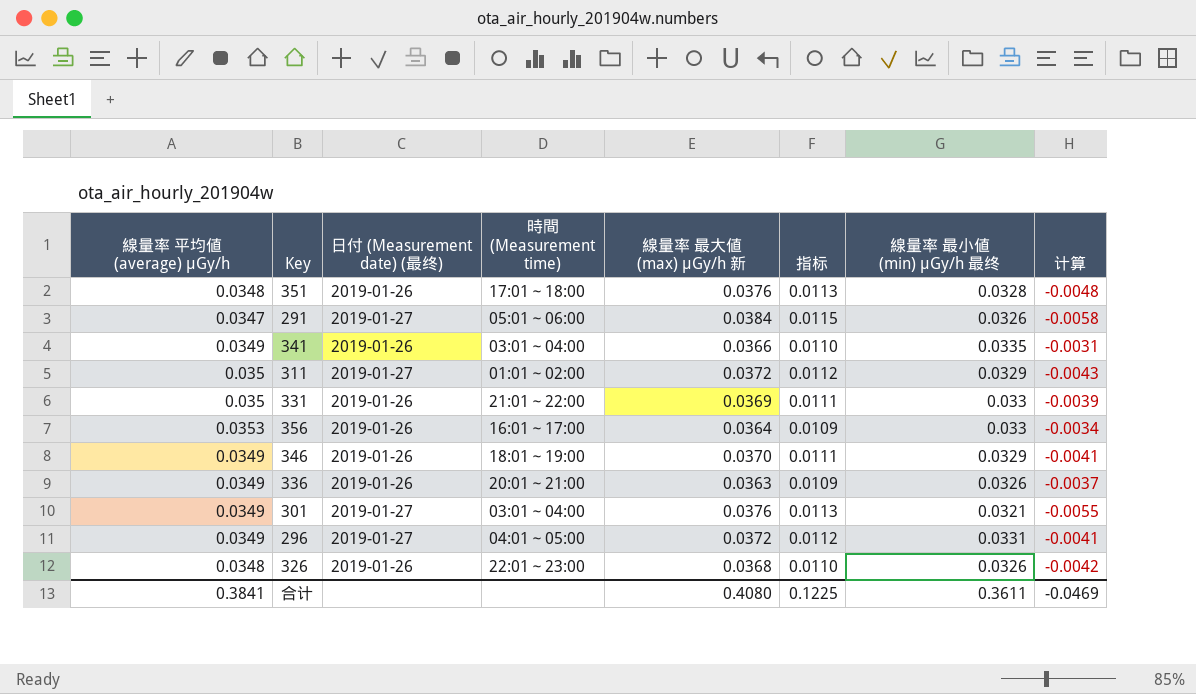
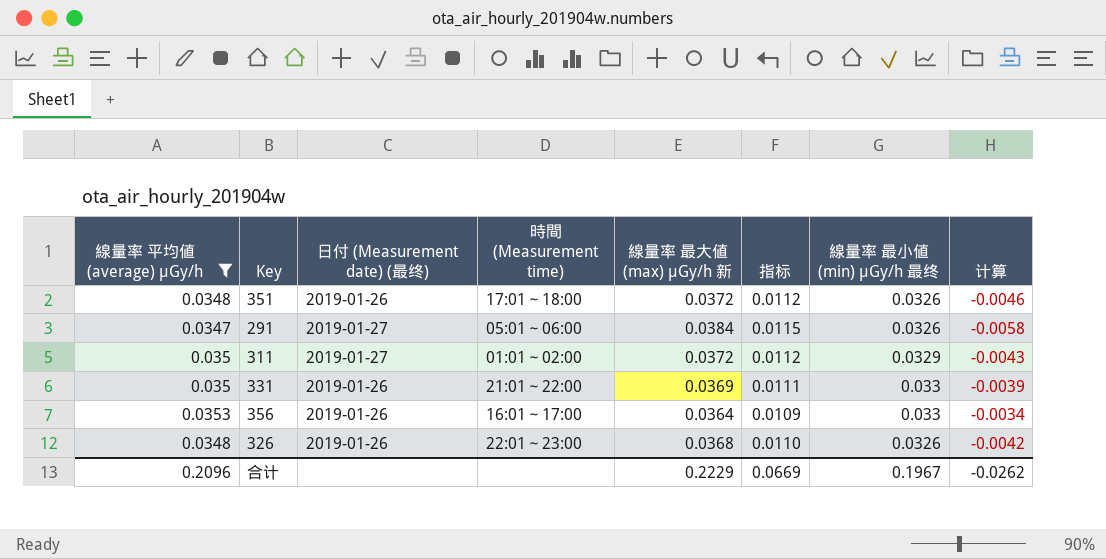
filter: none -> 線量率 平均値 (average) μGy/h != 0.0349
351 | 線量率 最大値 (max) μGy/h 新: 0.0376 -> 0.0372
351 | 指标: 0.0113 -> 0.0112
351 | 線量率 最小値 (min) μGy/h 最终: 0.0328 -> 0.0326
351 | 计算: -0.0048 -> -0.0046
合计 | 線量率 平均値 (average) μGy/h: 0.3841 -> 0.2096
合计 | 線量率 最大値 (max) μGy/h 新: 0.4080 -> 0.2229
合计 | 指标: 0.1225 -> 0.0669
合计 | 線量率 最小値 (min) μGy/h 最终: 0.3611 -> 0.1967
合计 | 计算: -0.0469 -> -0.0262

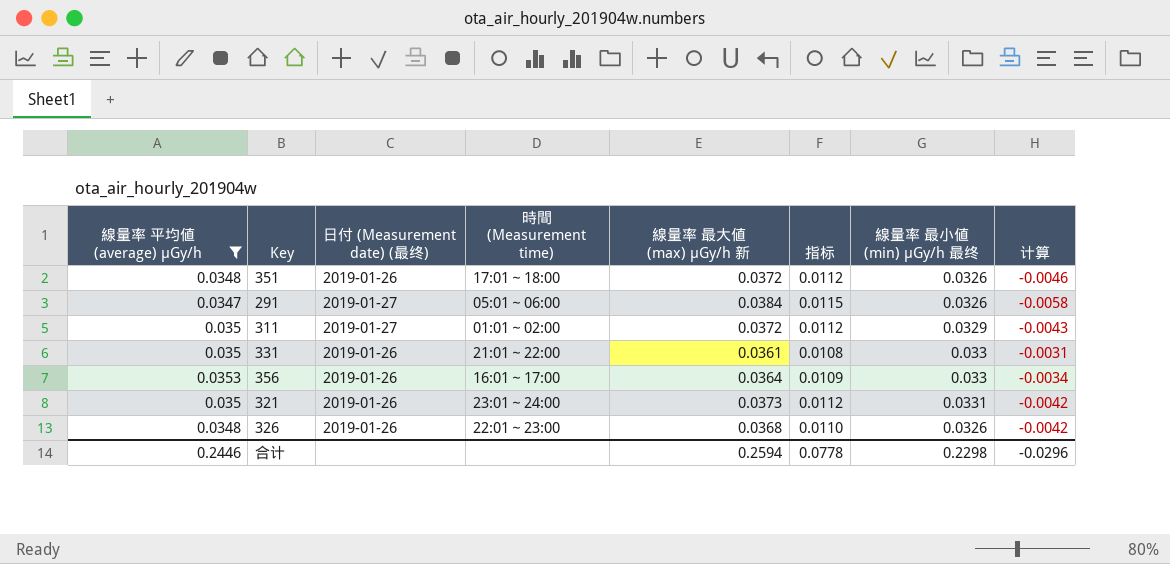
331 | 線量率 最大値 (max) μGy/h 新: 0.0369 -> 0.0361
331 | 指标: 0.0111 -> 0.0108
331 | 计算: -0.0039 -> -0.0031
row 321: none -> 0.035 | 2019-01-26 | 23:01～24:00 | 0.0373 | 0.0112 | 0.0331 | -0.0042
合计 | 線量率 平均値 (average) μGy/h: 0.2096 -> 0.2446
合计 | 線量率 最大値 (max) μGy/h 新: 0.2229 -> 0.2594
合计 | 指标: 0.0669 -> 0.0778
合计 | 線量率 最小値 (min) μGy/h 最终: 0.1967 -> 0.2298
合计 | 计算: -0.0262 -> -0.0296

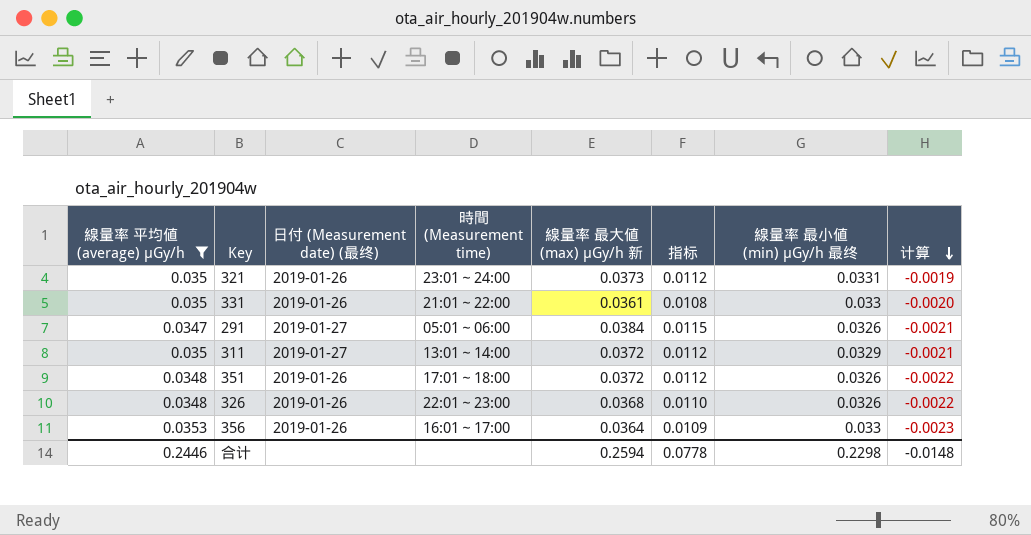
row order: none -> 计算 descending
column 计算 | formula: [線量率 最小値 (min) μGy/h 最终] - [線量率 最大値 (max) μGy/h 新] -> [線量率 最小値 (min) μGy/h 最终] - [線量率 平均値 (average) μGy/h]
311 | 時間 (Measurement time): 01:01～02:00 -> 13:01～14:00
合计 | 计算: -0.0296 -> -0.0148

